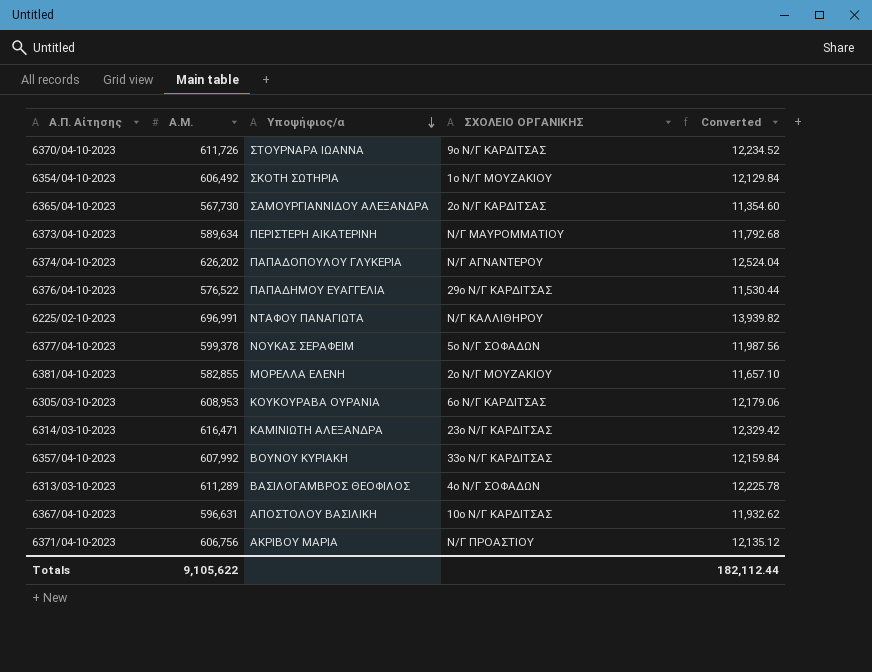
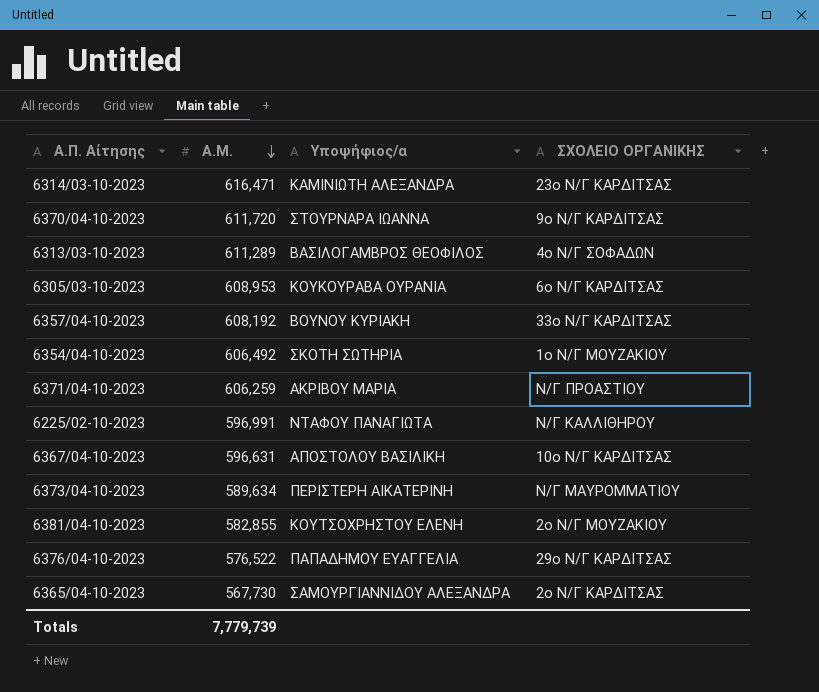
row order: Υποψήφιος/α descending -> Α.Μ. descending
column Converted | formula: [Α.Μ.] * 0.02 -> none
row 6374/04-10-2023: 626,202 | ΠΑΠΑΔΟΠΟΥΛΟΥ ΓΛΥΚΕΡΙΑ | Ν/Γ ΑΓΝΑΝΤΕΡΟΥ | 12,524.04 -> none
row 6377/04-10-2023: 599,378 | ΝΟΥΚΑΣ ΣΕΡΑΦΕΙΜ | 5ο Ν/Γ ΣΟΦΑΔΩΝ | 11,987.56 -> none
6370/04-10-2023 | Α.Μ.: 611,726 -> 611,720
6357/04-10-2023 | Α.Μ.: 607,992 -> 608,192
6371/04-10-2023 | Α.Μ.: 606,756 -> 606,259
6225/02-10-2023 | Α.Μ.: 696,991 -> 596,991
6381/04-10-2023 | Υποψήφιος/α: ΜΟΡΕΛΛΑ ΕΛΕΝΗ -> ΚΟΥΤΣΟΧΡΗΣΤΟΥ ΕΛΕΝΗ
Totals | Α.Μ.: 9,105,622 -> 7,779,739

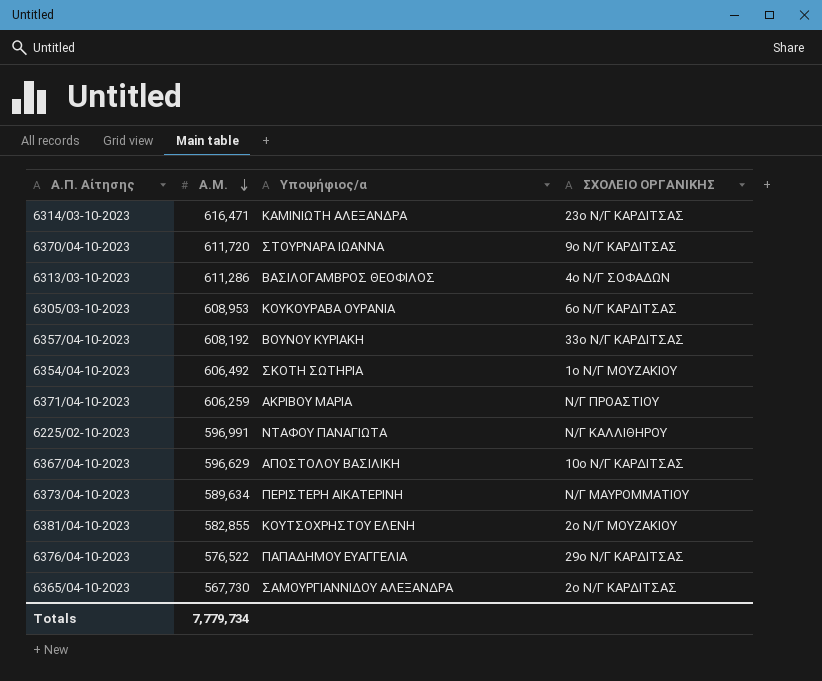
6313/03-10-2023 | Α.Μ.: 611,289 -> 611,286
6367/04-10-2023 | Α.Μ.: 596,631 -> 596,629
Totals | Α.Μ.: 7,779,739 -> 7,779,734

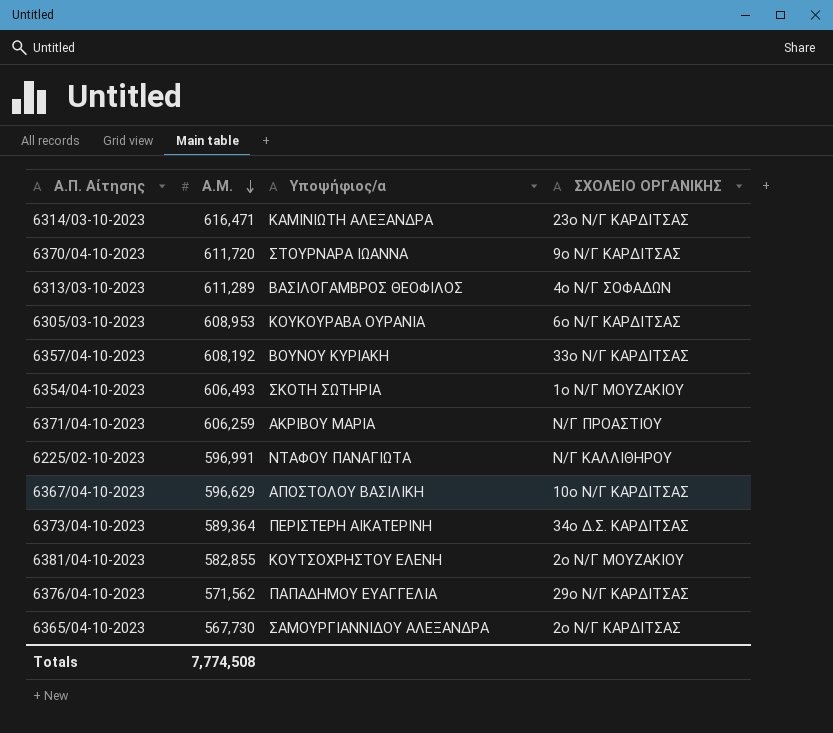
6313/03-10-2023 | Α.Μ.: 611,286 -> 611,289
6354/04-10-2023 | Α.Μ.: 606,492 -> 606,493
6373/04-10-2023 | Α.Μ.: 589,634 -> 589,364
6373/04-10-2023 | ΣΧΟΛΕΙΟ ΟΡΓΑΝΙΚΗΣ: Ν/Γ ΜΑΥΡΟΜΜΑΤΙΟΥ -> 34ο Δ.Σ. ΚΑΡΔΙΤΣΑΣ
6376/04-10-2023 | Α.Μ.: 576,522 -> 571,562
Totals | Α.Μ.: 7,779,734 -> 7,774,508

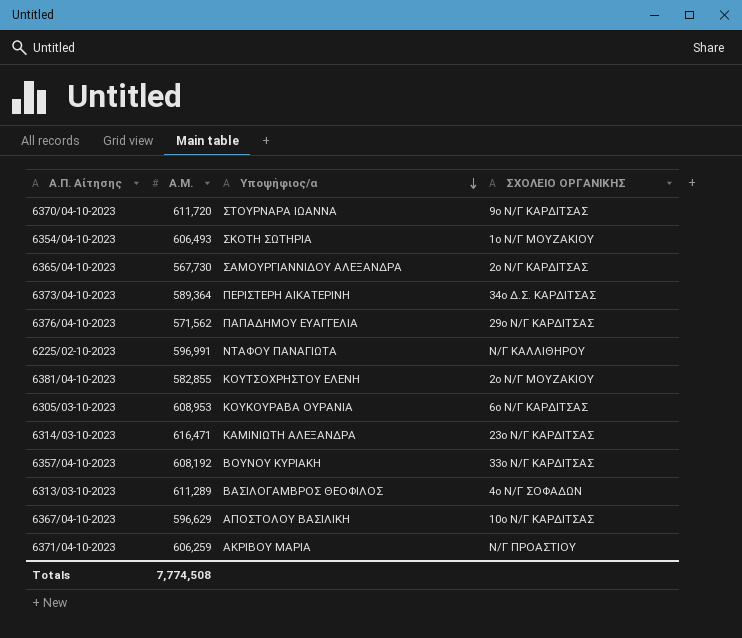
row order: Α.Μ. descending -> Υποψήφιος/α descending

